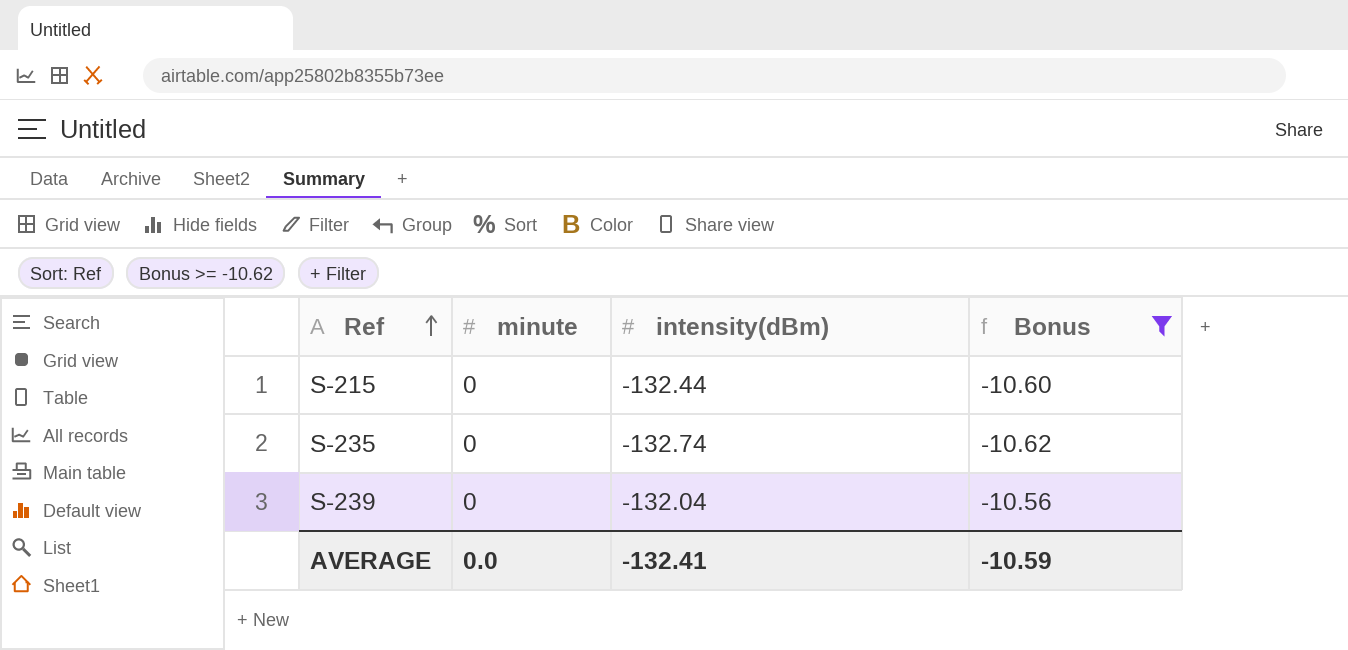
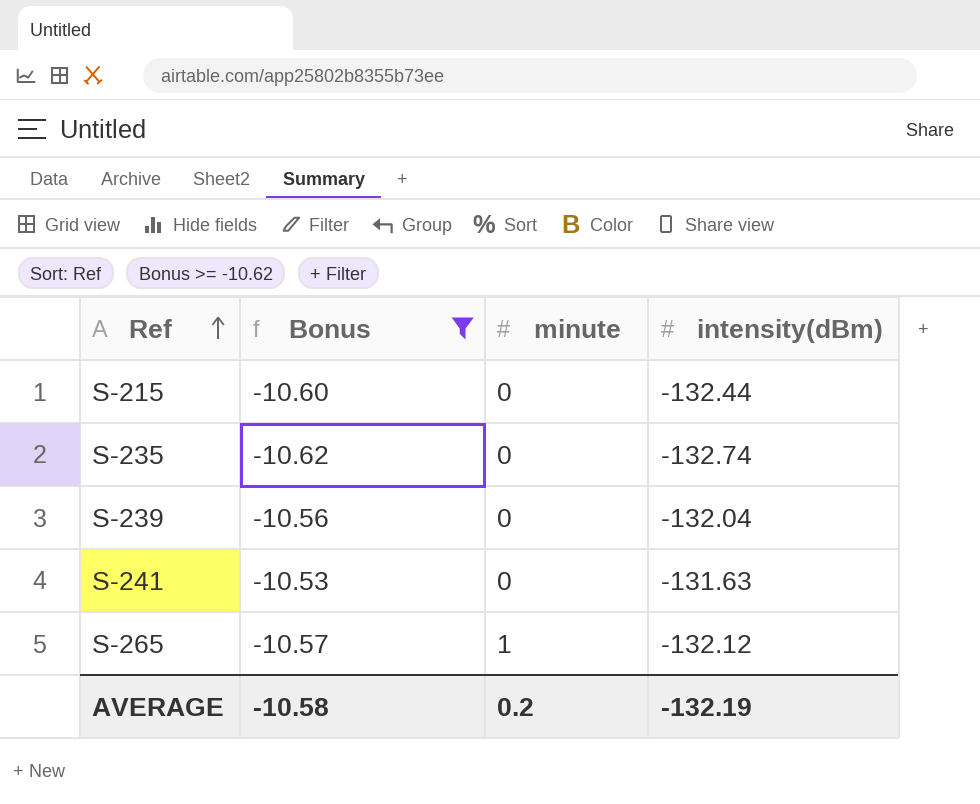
column Bonus | position: 4 -> 2
row S-241: none -> -10.53 | 0 | -131.63
row S-265: none -> -10.57 | 1 | -132.12
AVERAGE | Bonus: -10.59 -> -10.58
AVERAGE | minute: 0.0 -> 0.2
AVERAGE | intensity(dBm): -132.41 -> -132.19

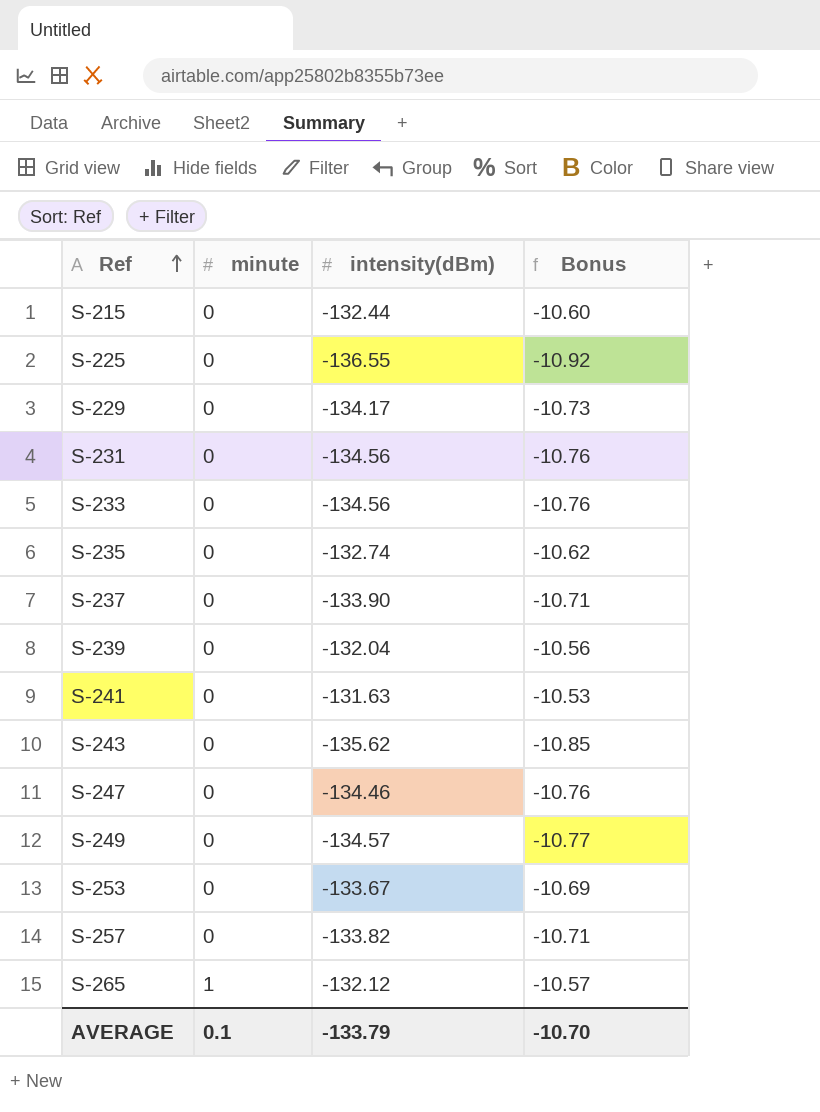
filter: Bonus >= -10.62 -> none
column Bonus | position: 2 -> 4
AVERAGE | minute: 0.2 -> 0.1
AVERAGE | intensity(dBm): -132.19 -> -133.79
AVERAGE | Bonus: -10.58 -> -10.70

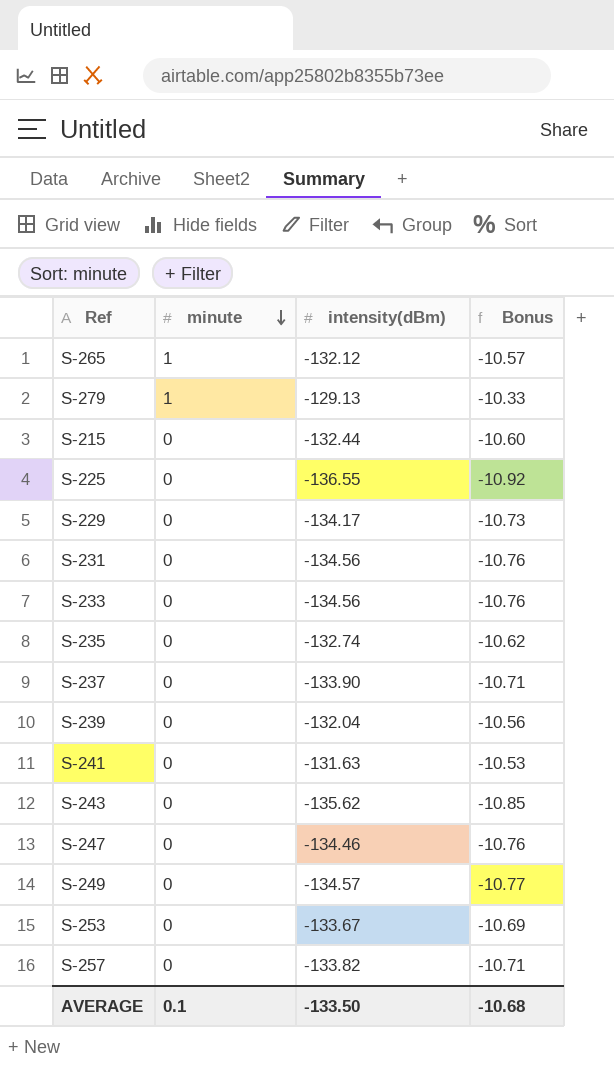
row order: Ref ascending -> minute descending
row S-279: none -> 1 | -129.13 | -10.33
AVERAGE | intensity(dBm): -133.79 -> -133.50
AVERAGE | Bonus: -10.70 -> -10.68

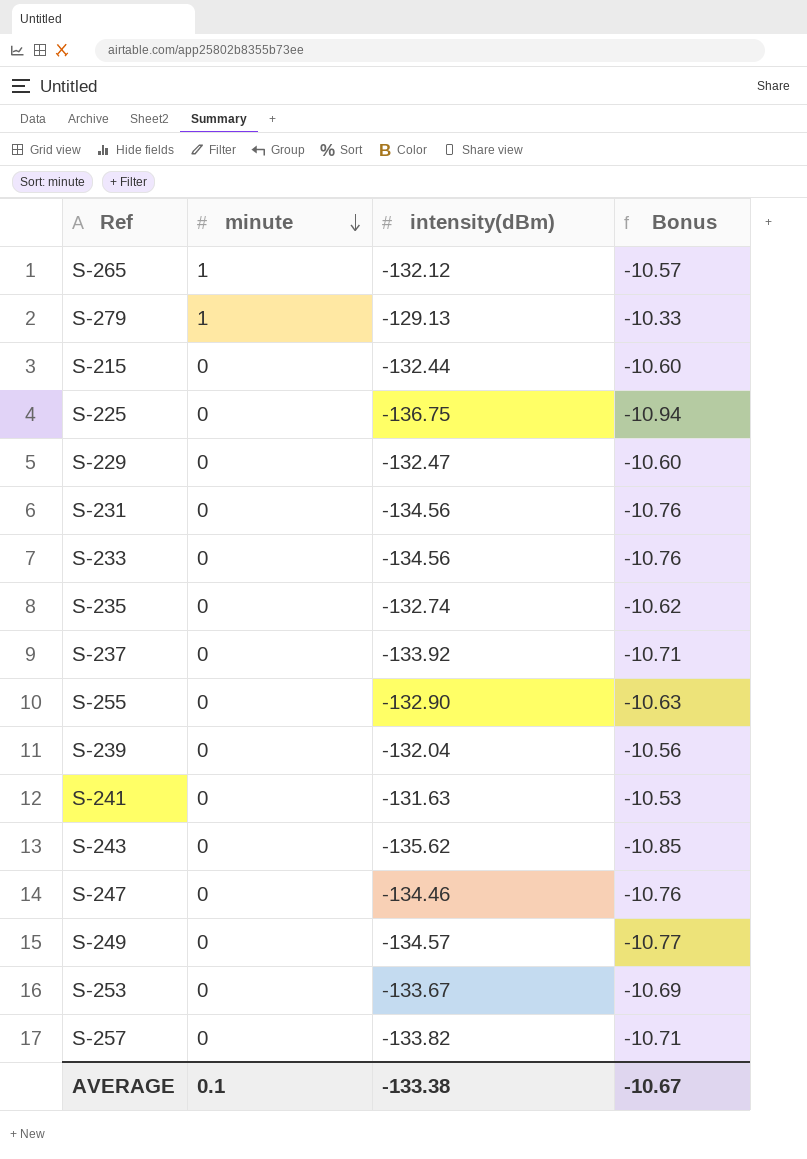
S-225 | intensity(dBm): -136.55 -> -136.75
S-225 | Bonus: -10.92 -> -10.94
S-229 | intensity(dBm): -134.17 -> -132.47
S-229 | Bonus: -10.73 -> -10.60
S-237 | intensity(dBm): -133.90 -> -133.92
row S-255: none -> 0 | -132.90 | -10.63
AVERAGE | intensity(dBm): -133.50 -> -133.38
AVERAGE | Bonus: -10.68 -> -10.67

